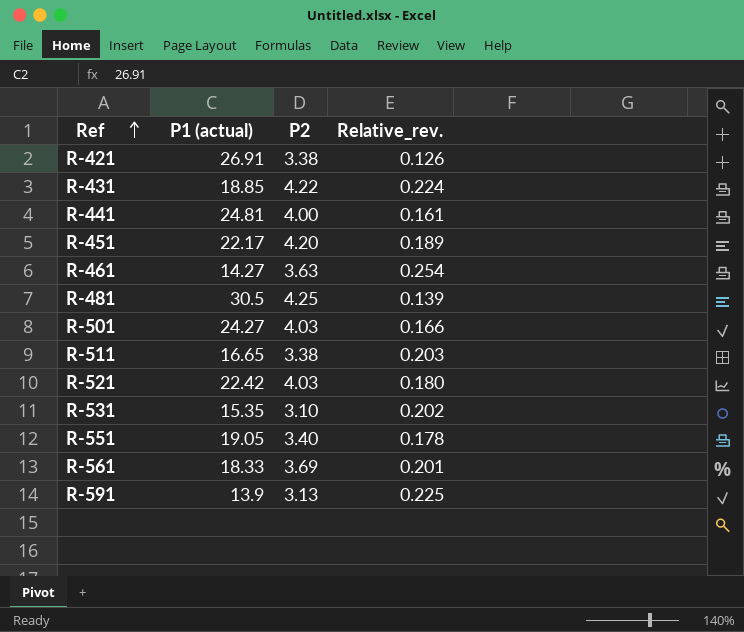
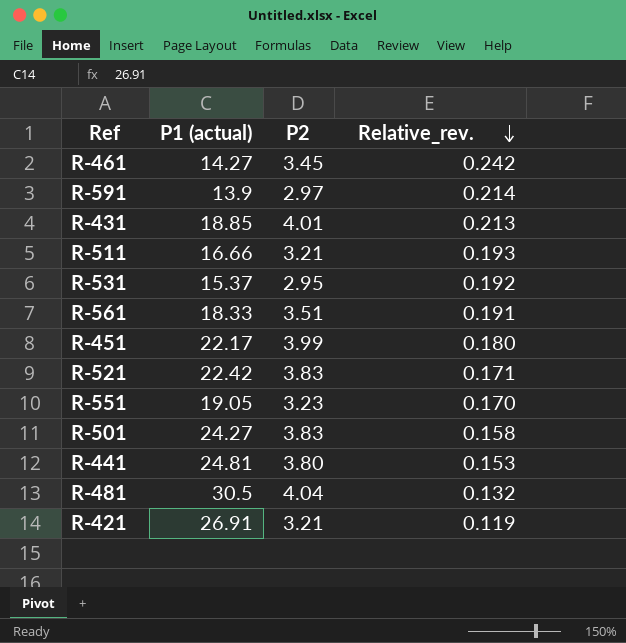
row order: Ref ascending -> Relative_rev. descending
R-461 | P2: 3.63 -> 3.45
R-461 | Relative_rev.: 0.254 -> 0.242
R-591 | P2: 3.13 -> 2.97
R-591 | Relative_rev.: 0.225 -> 0.214
R-431 | P2: 4.22 -> 4.01
R-431 | Relative_rev.: 0.224 -> 0.213
R-511 | P1 (actual): 16.65 -> 16.66
R-511 | P2: 3.38 -> 3.21
R-511 | Relative_rev.: 0.203 -> 0.193
R-531 | P1 (actual): 15.35 -> 15.37
R-531 | P2: 3.10 -> 2.95
R-531 | Relative_rev.: 0.202 -> 0.192
R-561 | P2: 3.69 -> 3.51
R-561 | Relative_rev.: 0.201 -> 0.191
R-451 | P2: 4.20 -> 3.99
R-451 | Relative_rev.: 0.189 -> 0.180
R-521 | P2: 4.03 -> 3.83
R-521 | Relative_rev.: 0.180 -> 0.171
R-551 | P2: 3.40 -> 3.23
R-551 | Relative_rev.: 0.178 -> 0.170
R-501 | P2: 4.03 -> 3.83
R-501 | Relative_rev.: 0.166 -> 0.158
R-441 | P2: 4.00 -> 3.80
R-441 | Relative_rev.: 0.161 -> 0.153
R-481 | P2: 4.25 -> 4.04
R-481 | Relative_rev.: 0.139 -> 0.132
R-421 | P2: 3.38 -> 3.21
R-421 | Relative_rev.: 0.126 -> 0.119

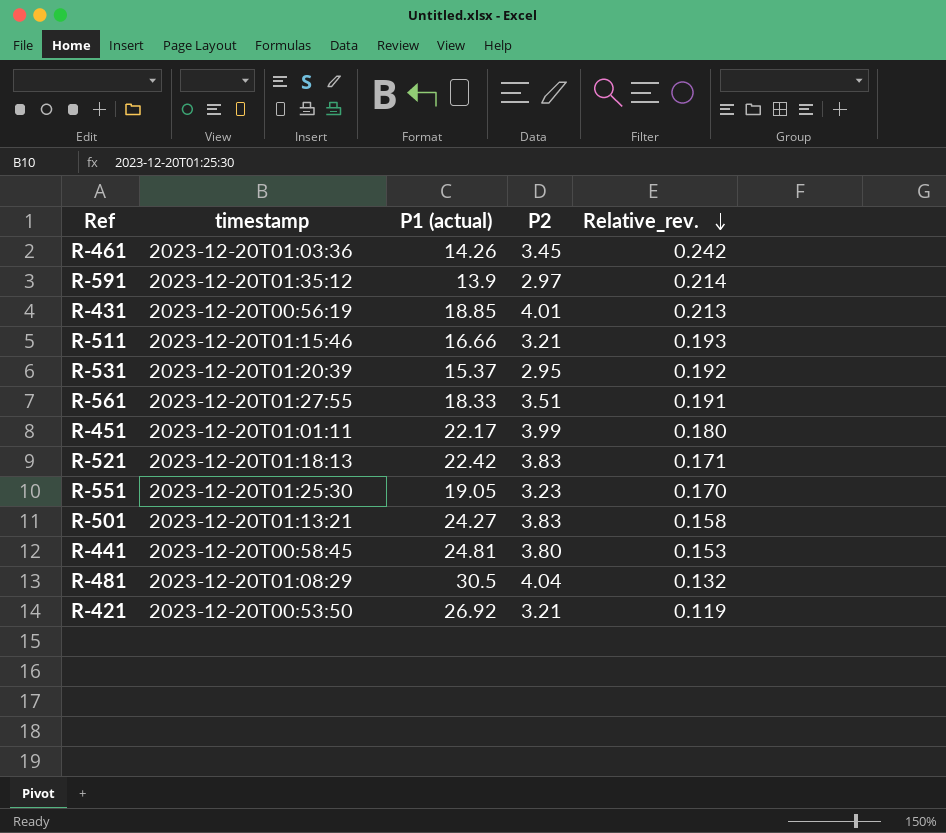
column timestamp | position: none -> 2
R-461 | P1 (actual): 14.27 -> 14.26
R-421 | P1 (actual): 26.91 -> 26.92

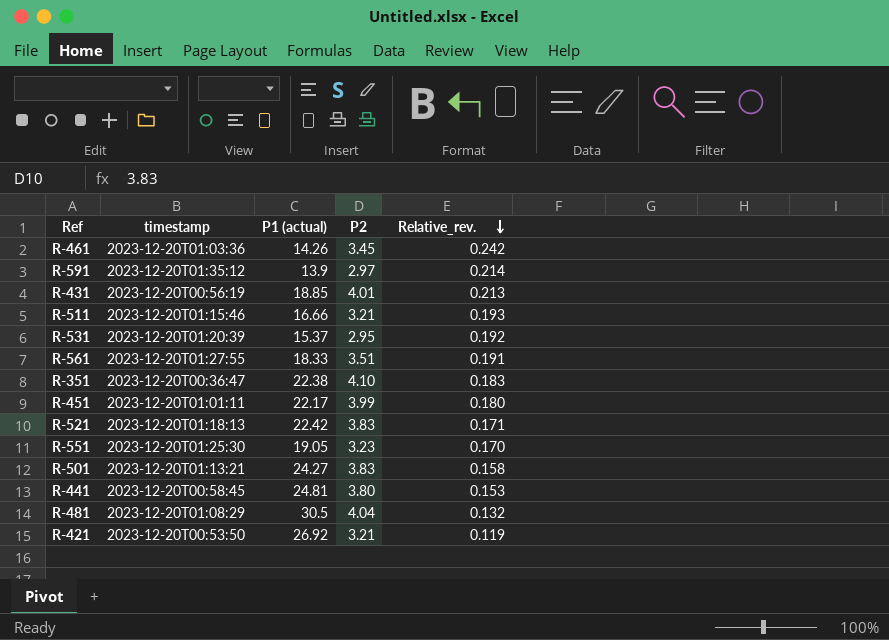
row R-351: none -> 2023-12-20T00:36:47 | 22.38 | 4.10 | 0.183

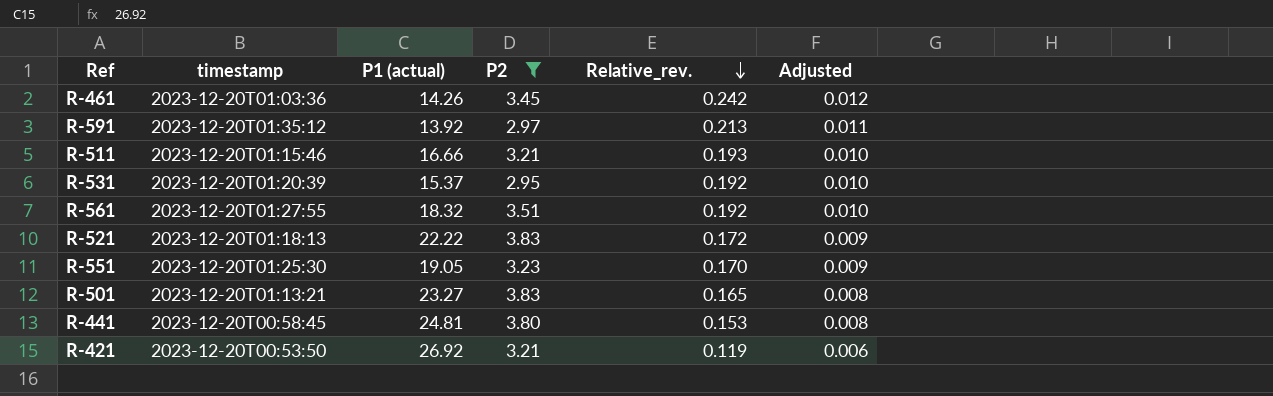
filter: none -> P2 <= 3.83
column Adjusted | formula: none -> [Relative_rev.] * 0.05
R-591 | P1 (actual): 13.9 -> 13.92
R-591 | Relative_rev.: 0.214 -> 0.213
R-561 | P1 (actual): 18.33 -> 18.32
R-561 | Relative_rev.: 0.191 -> 0.192
R-521 | P1 (actual): 22.42 -> 22.22
R-521 | Relative_rev.: 0.171 -> 0.172
R-501 | P1 (actual): 24.27 -> 23.27
R-501 | Relative_rev.: 0.158 -> 0.165

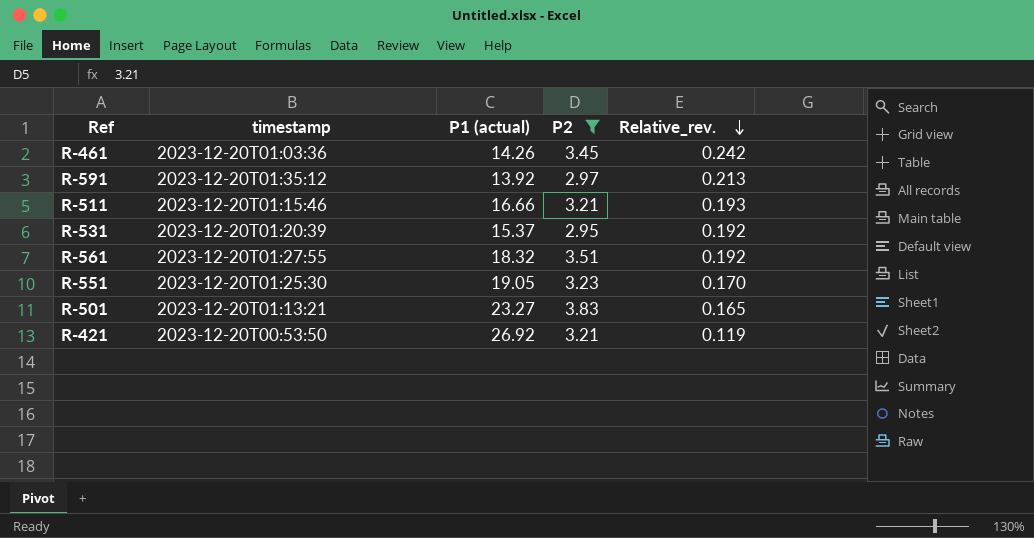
column Adjusted | formula: [Relative_rev.] * 0.05 -> none
row R-521: 2023-12-20T01:18:13 | 22.22 | 3.83 | 0.172 | 0.009 -> none
row R-441: 2023-12-20T00:58:45 | 24.81 | 3.80 | 0.153 | 0.008 -> none

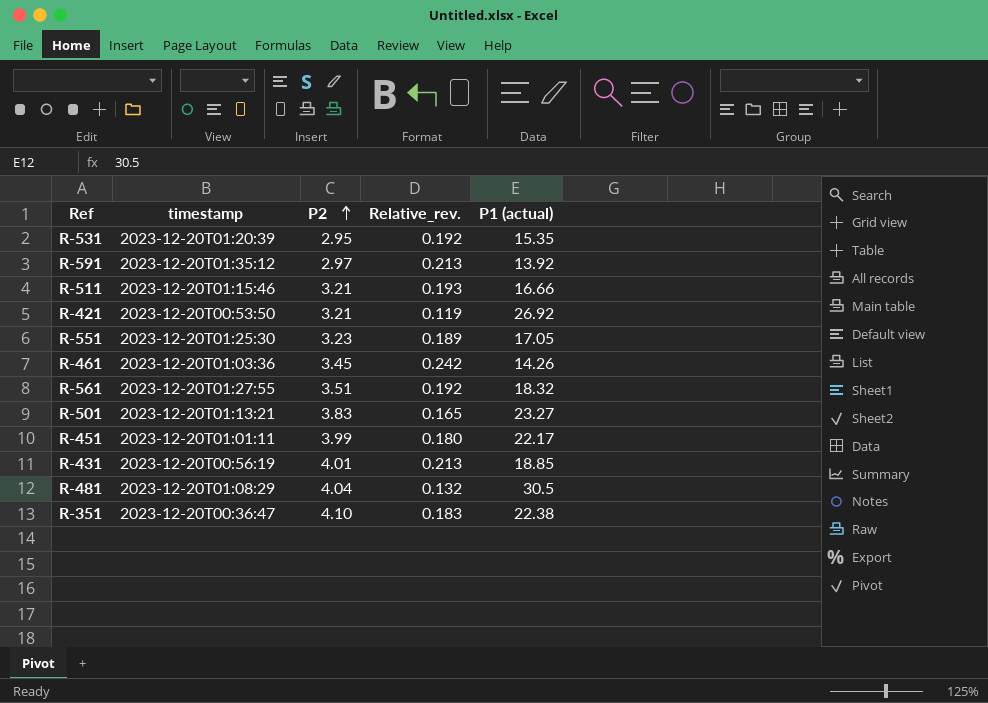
filter: P2 <= 3.83 -> none
row order: Relative_rev. descending -> P2 ascending
column P1 (actual) | position: 3 -> 5
R-531 | P1 (actual): 15.37 -> 15.35
R-551 | Relative_rev.: 0.170 -> 0.189
R-551 | P1 (actual): 19.05 -> 17.05

